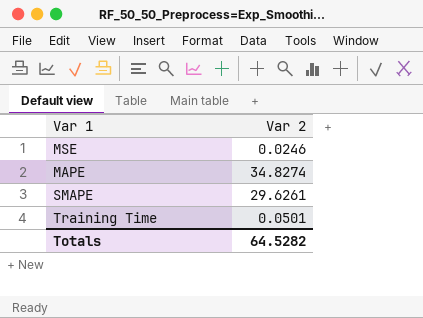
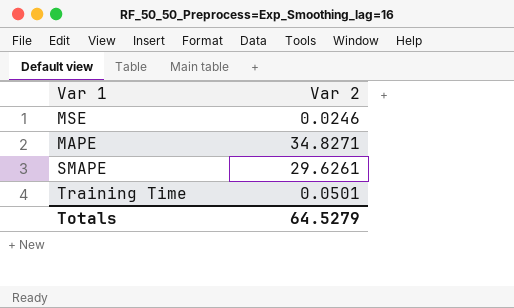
MAPE | Var 2: 34.8274 -> 34.8271
Totals | Var 2: 64.5282 -> 64.5279

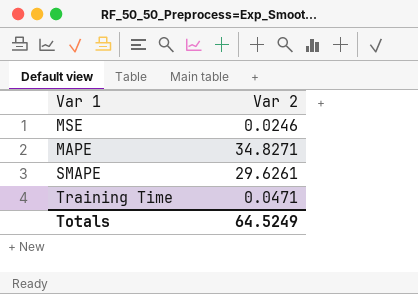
Training Time | Var 2: 0.0501 -> 0.0471
Totals | Var 2: 64.5279 -> 64.5249

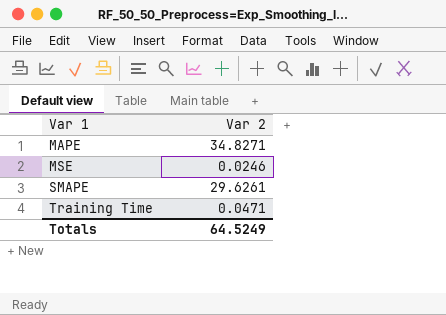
row order: none -> Var 1 ascending

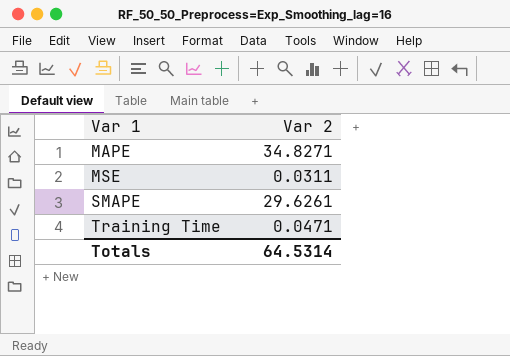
MSE | Var 2: 0.0246 -> 0.0311
Totals | Var 2: 64.5249 -> 64.5314

